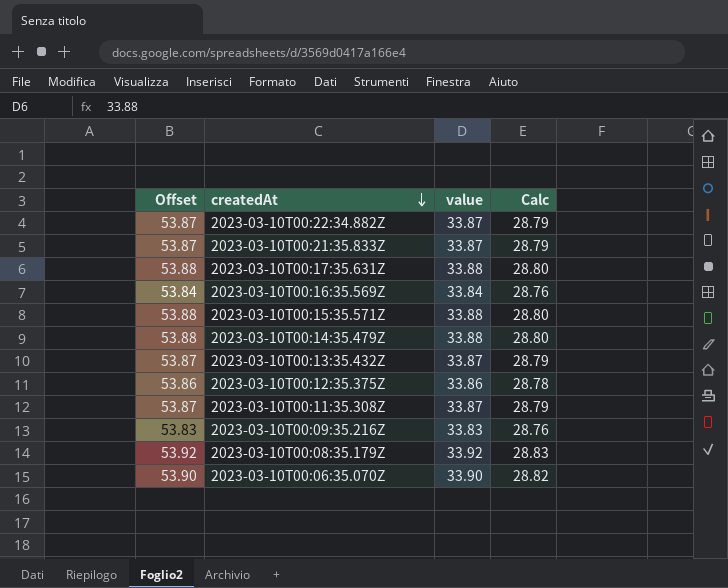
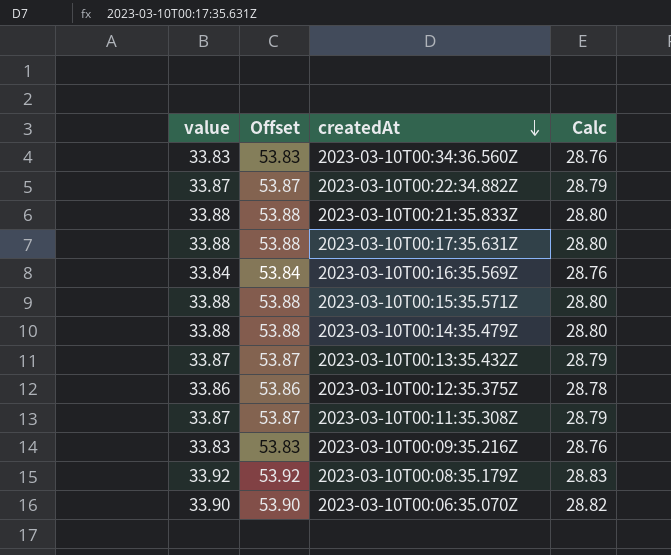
column value | position: 3 -> 1
row 2023-03-10T00:34:36.560Z: none -> 33.83 | 53.83 | 28.76
2023-03-10T00:21:35.833Z | value: 33.87 -> 33.88
2023-03-10T00:21:35.833Z | Offset: 53.87 -> 53.88
2023-03-10T00:21:35.833Z | Calc: 28.79 -> 28.80

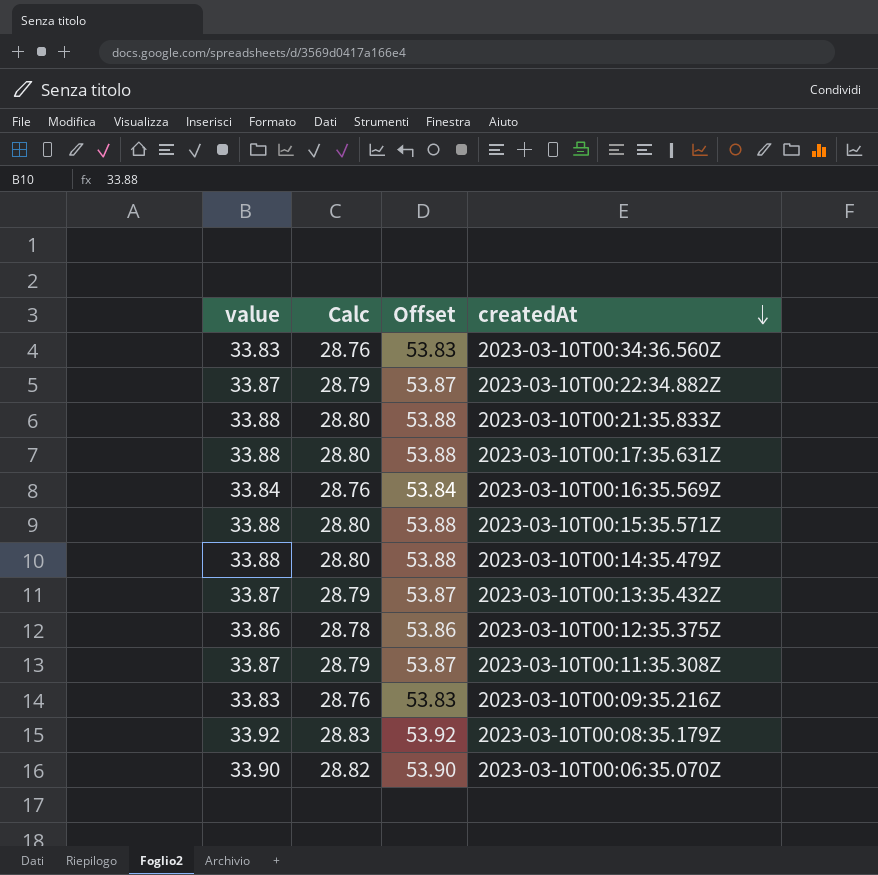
column Calc | position: 4 -> 2

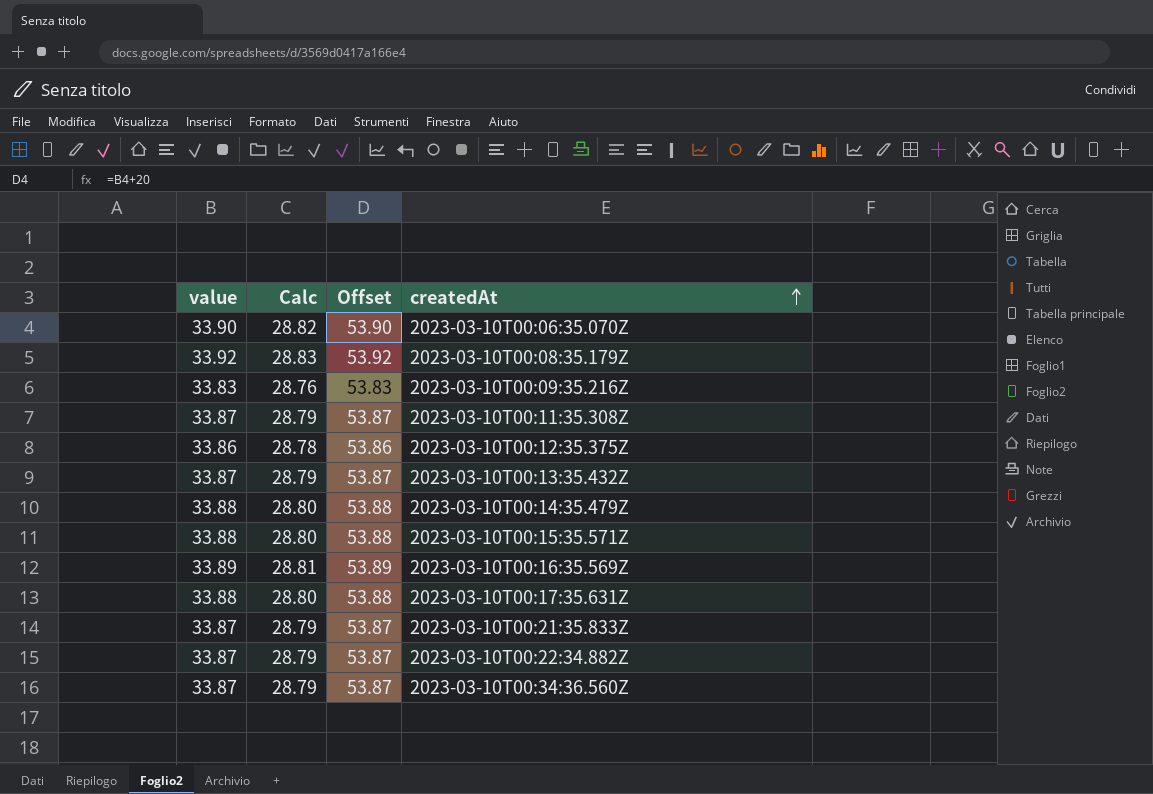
row order: createdAt descending -> createdAt ascending
2023-03-10T00:16:35.569Z | value: 33.84 -> 33.89
2023-03-10T00:16:35.569Z | Calc: 28.76 -> 28.81
2023-03-10T00:16:35.569Z | Offset: 53.84 -> 53.89
2023-03-10T00:21:35.833Z | value: 33.88 -> 33.87
2023-03-10T00:21:35.833Z | Calc: 28.80 -> 28.79
2023-03-10T00:21:35.833Z | Offset: 53.88 -> 53.87
2023-03-10T00:34:36.560Z | value: 33.83 -> 33.87
2023-03-10T00:34:36.560Z | Calc: 28.76 -> 28.79
2023-03-10T00:34:36.560Z | Offset: 53.83 -> 53.87

